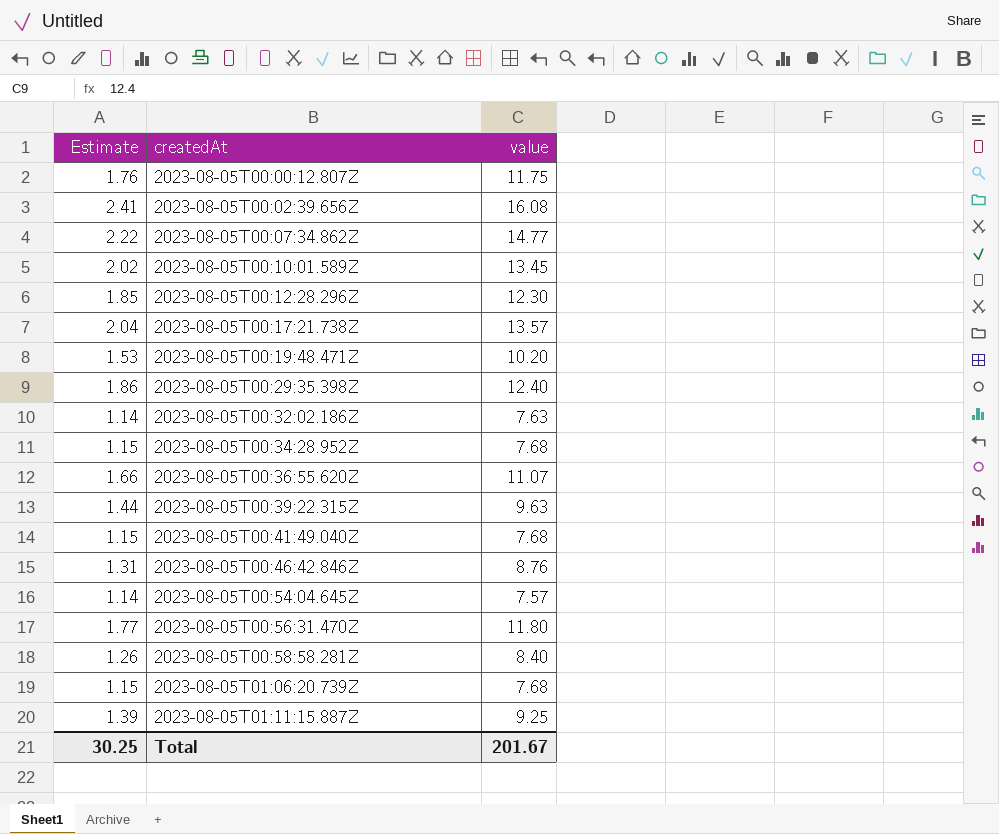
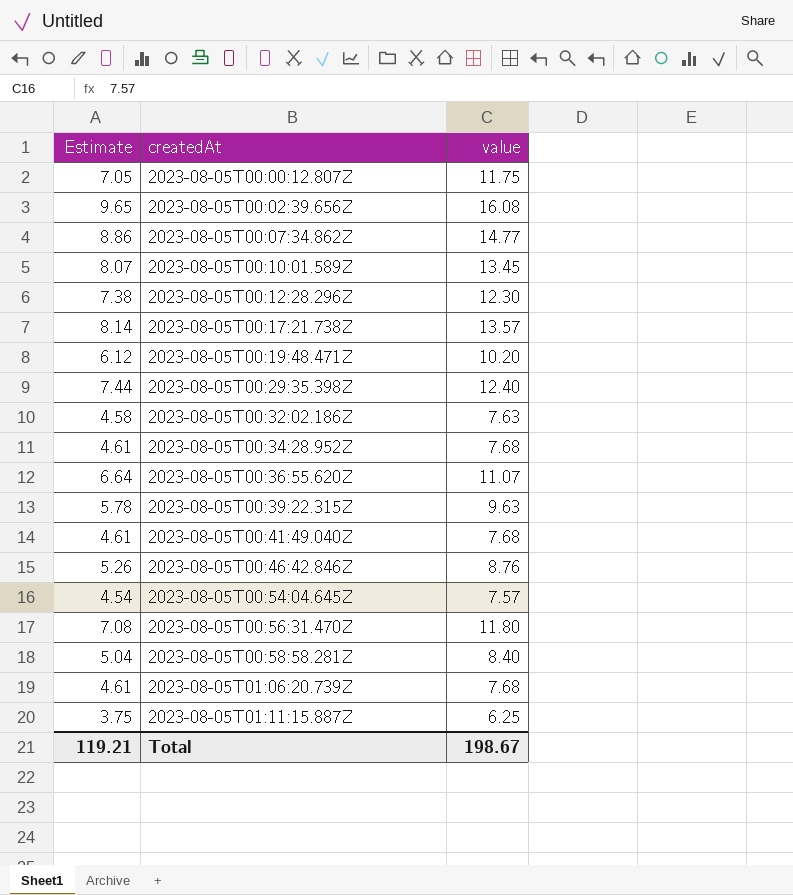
column Estimate | formula: [value] * 0.15 -> [value] * 0.6
2023-08-05T01:11:15.887Z | value: 9.25 -> 6.25
Total | Estimate: 30.25 -> 119.21
Total | value: 201.67 -> 198.67

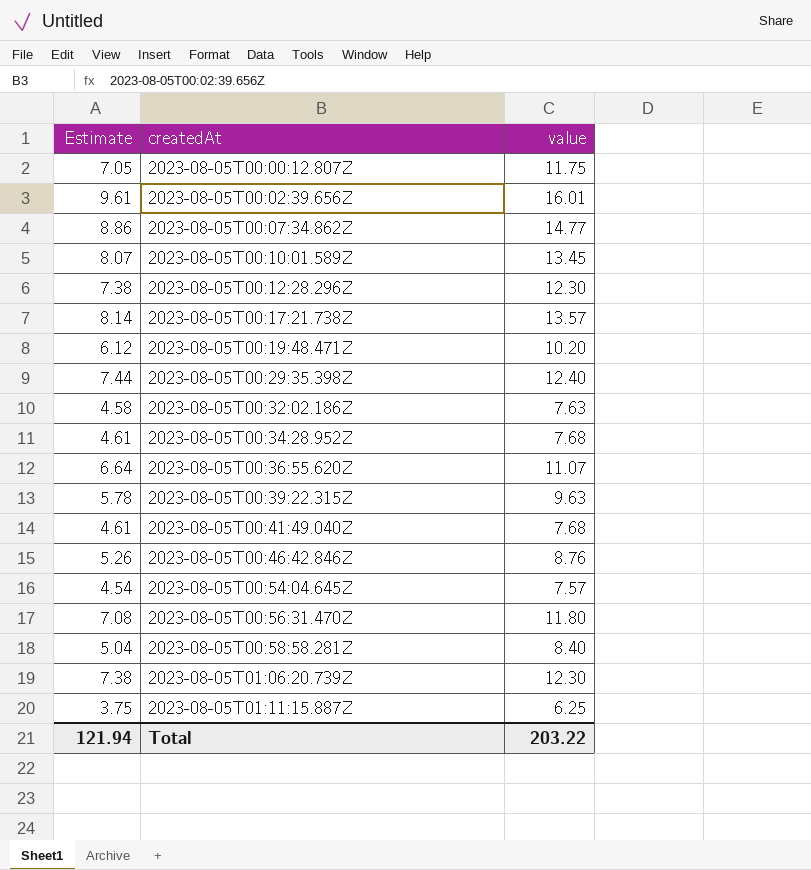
2023-08-05T00:02:39.656Z | Estimate: 9.65 -> 9.61
2023-08-05T00:02:39.656Z | value: 16.08 -> 16.01
2023-08-05T01:06:20.739Z | Estimate: 4.61 -> 7.38
2023-08-05T01:06:20.739Z | value: 7.68 -> 12.30
Total | Estimate: 119.21 -> 121.94
Total | value: 198.67 -> 203.22

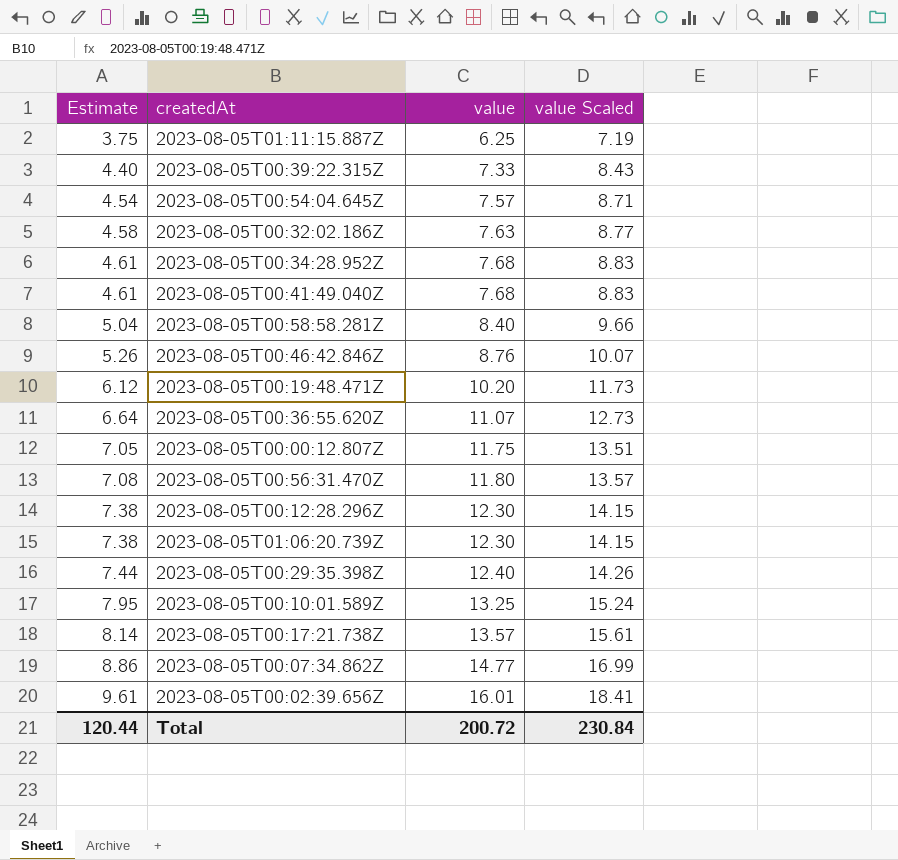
row order: createdAt ascending -> Estimate ascending
column value Scaled | formula: none -> [value] * 1.15
2023-08-05T00:39:22.315Z | Estimate: 5.78 -> 4.40
2023-08-05T00:39:22.315Z | value: 9.63 -> 7.33
2023-08-05T00:10:01.589Z | Estimate: 8.07 -> 7.95
2023-08-05T00:10:01.589Z | value: 13.45 -> 13.25
Total | Estimate: 121.94 -> 120.44
Total | value: 203.22 -> 200.72

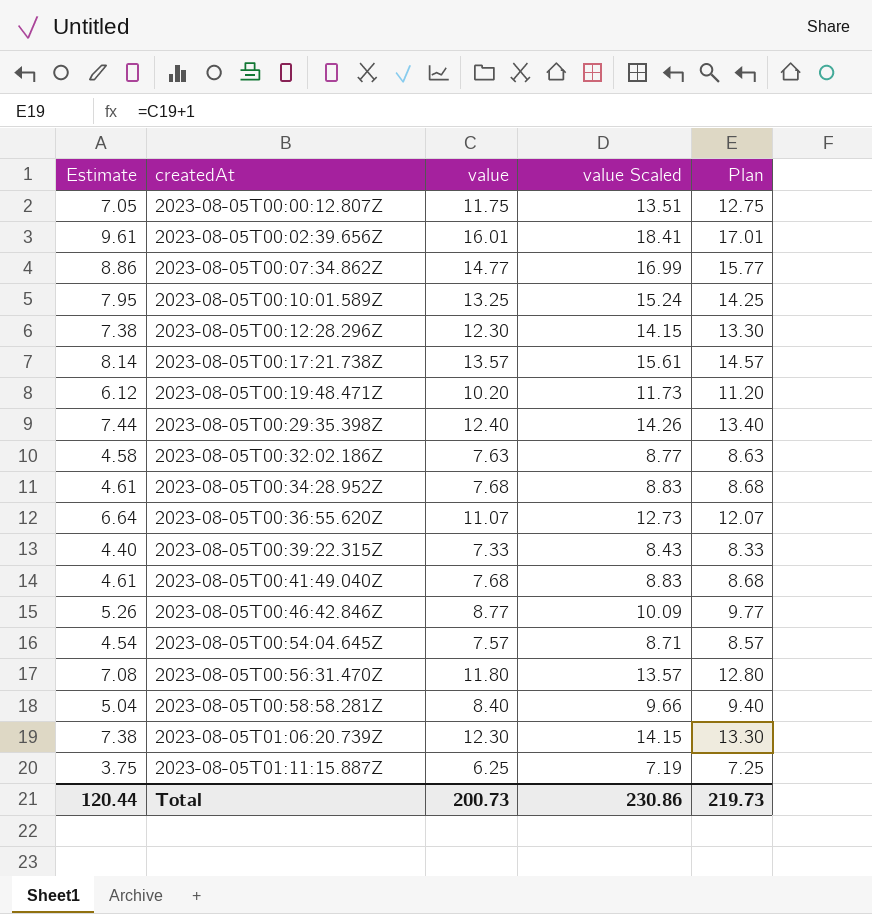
row order: Estimate ascending -> createdAt ascending
column Plan | formula: none -> [value] + 1
2023-08-05T00:46:42.846Z | value: 8.76 -> 8.77
2023-08-05T00:46:42.846Z | value Scaled: 10.07 -> 10.09
Total | value: 200.72 -> 200.73
Total | value Scaled: 230.84 -> 230.86

